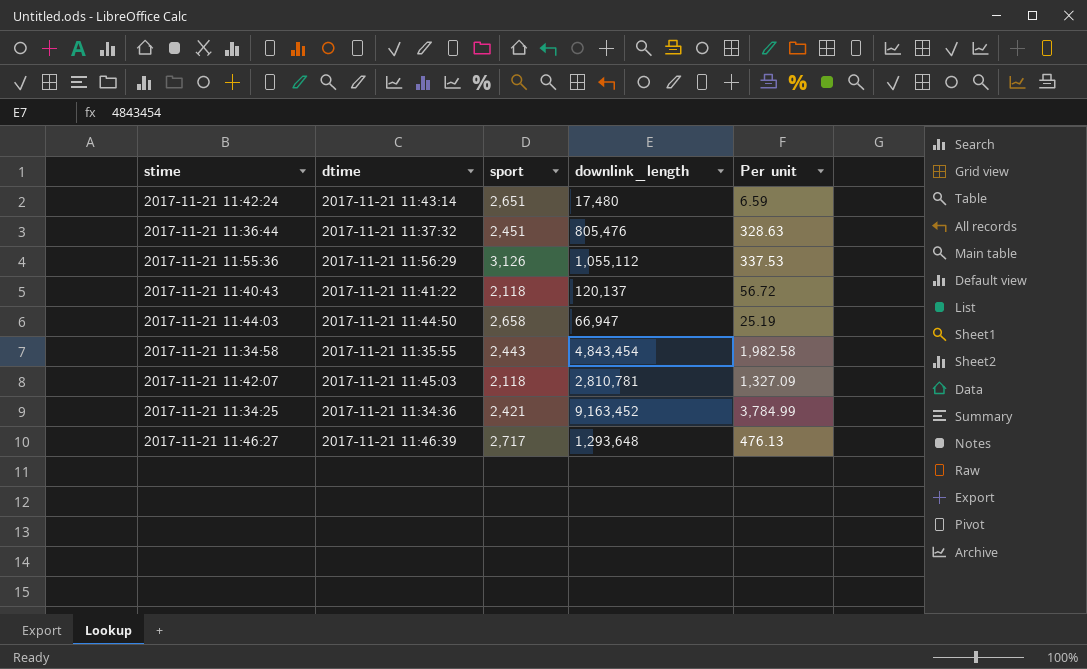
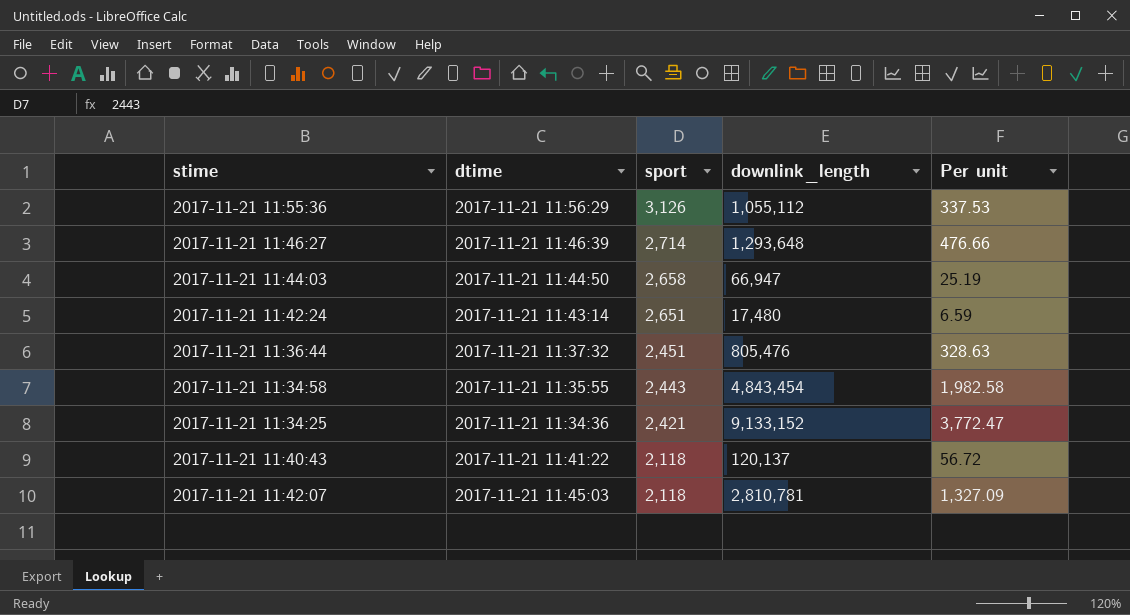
row order: none -> sport descending
2017-11-21 11:46:27 | sport: 2,717 -> 2,714
2017-11-21 11:46:27 | Per unit: 476.13 -> 476.66
2017-11-21 11:34:25 | downlink_length: 9,163,452 -> 9,133,152
2017-11-21 11:34:25 | Per unit: 3,784.99 -> 3,772.47

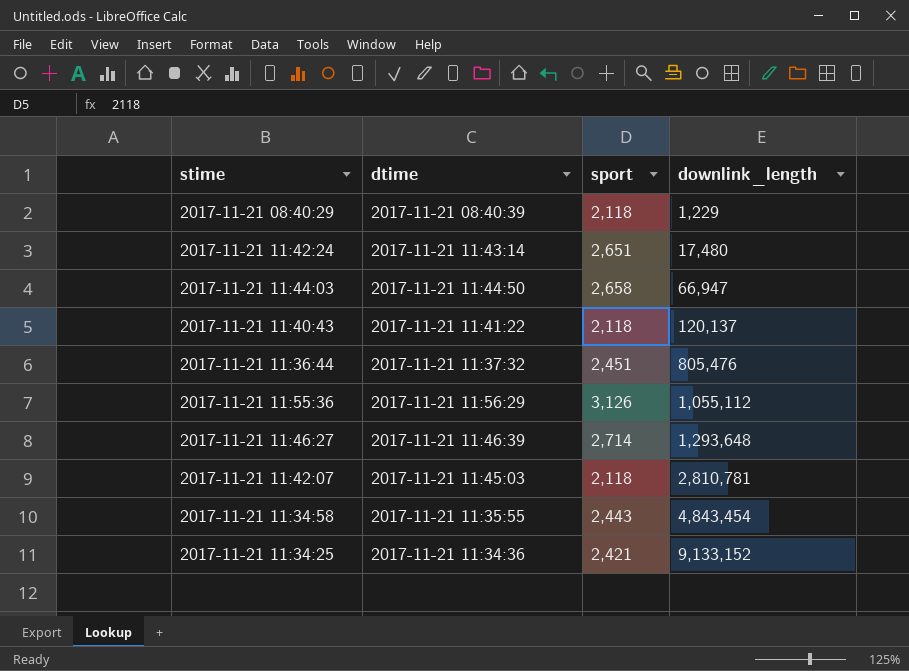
row order: sport descending -> downlink_length ascending
column Per unit | formula: [downlink_length] / [sport] -> none
row 2017-11-21 08:40:29: none -> 2017-11-21 08:40:39 | 2,118 | 1,229

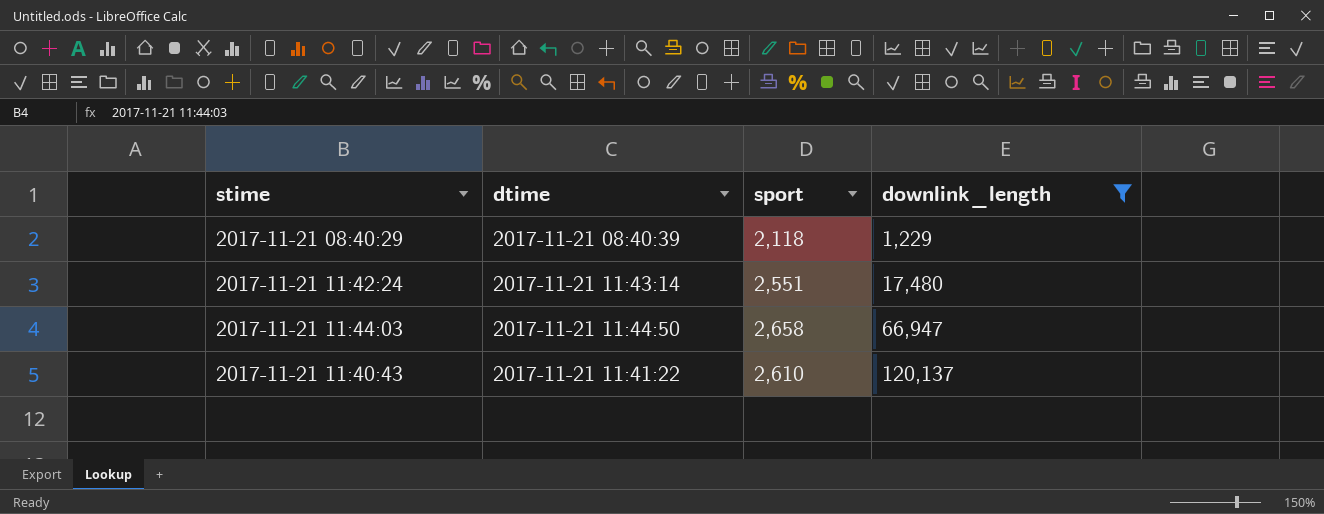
filter: none -> downlink_length <= 120,137
2017-11-21 11:42:24 | sport: 2,651 -> 2,551
2017-11-21 11:40:43 | sport: 2,118 -> 2,610

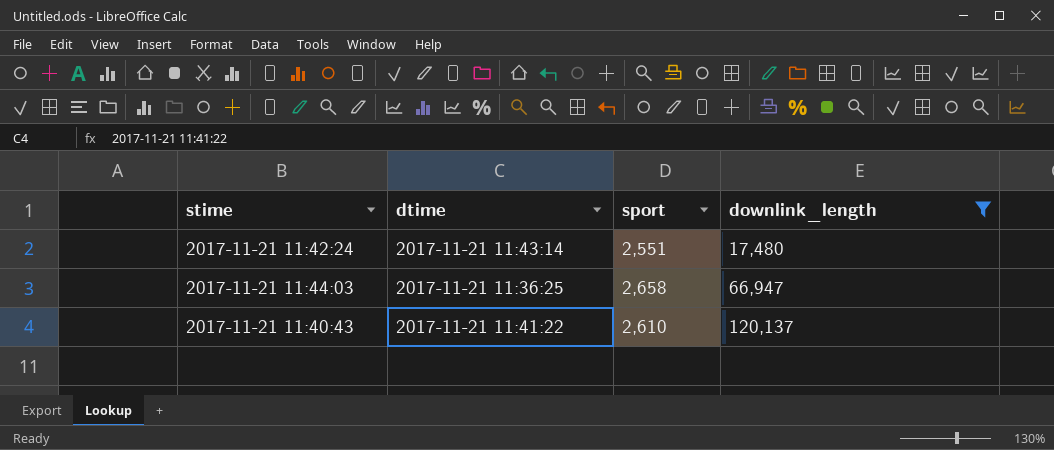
row 2017-11-21 08:40:29: 2017-11-21 08:40:39 | 2,118 | 1,229 -> none
2017-11-21 11:44:03 | dtime: 2017-11-21 11:44:50 -> 2017-11-21 11:36:25

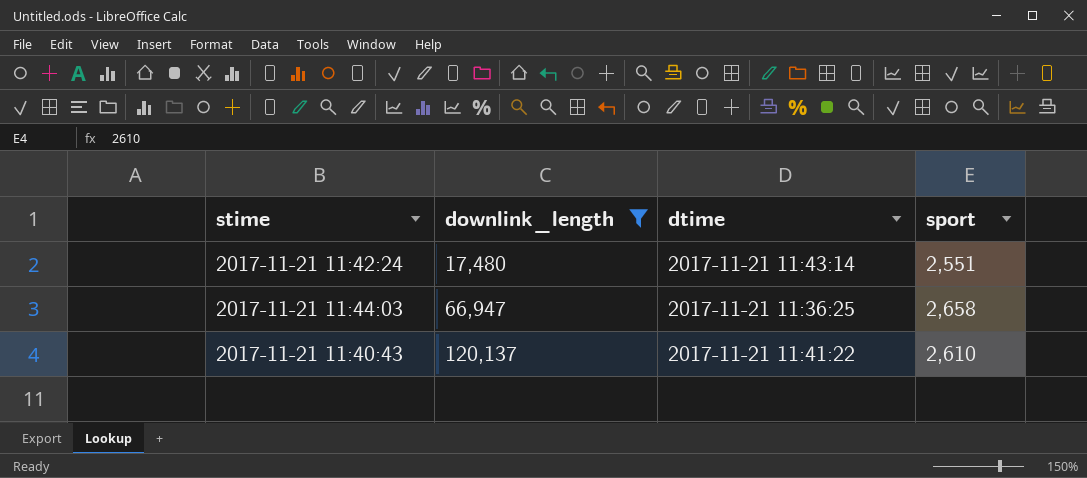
column downlink_length | position: 4 -> 2

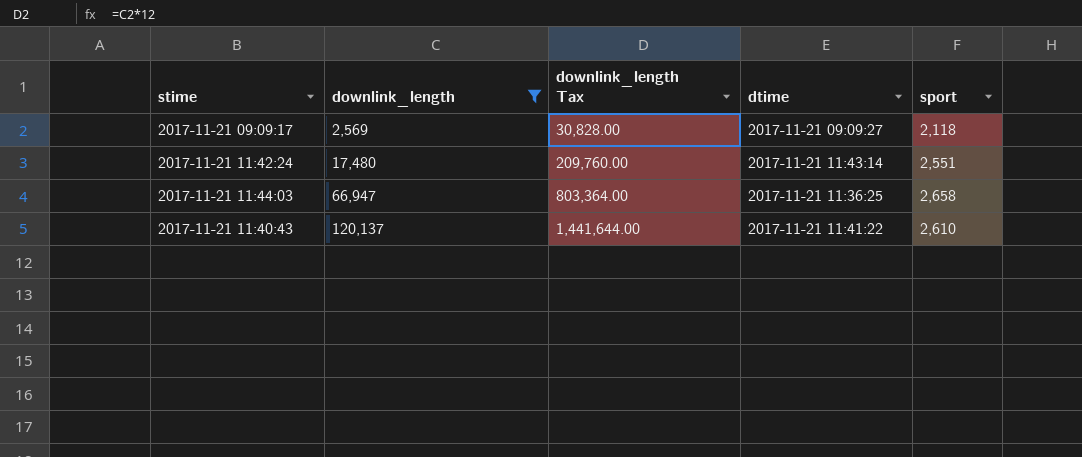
column downlink_length Tax | formula: none -> [downlink_length] * 12
row 2017-11-21 09:09:17: none -> 2,569 | 30,828.00 | 2017-11-21 09:09:27 | 2,118

